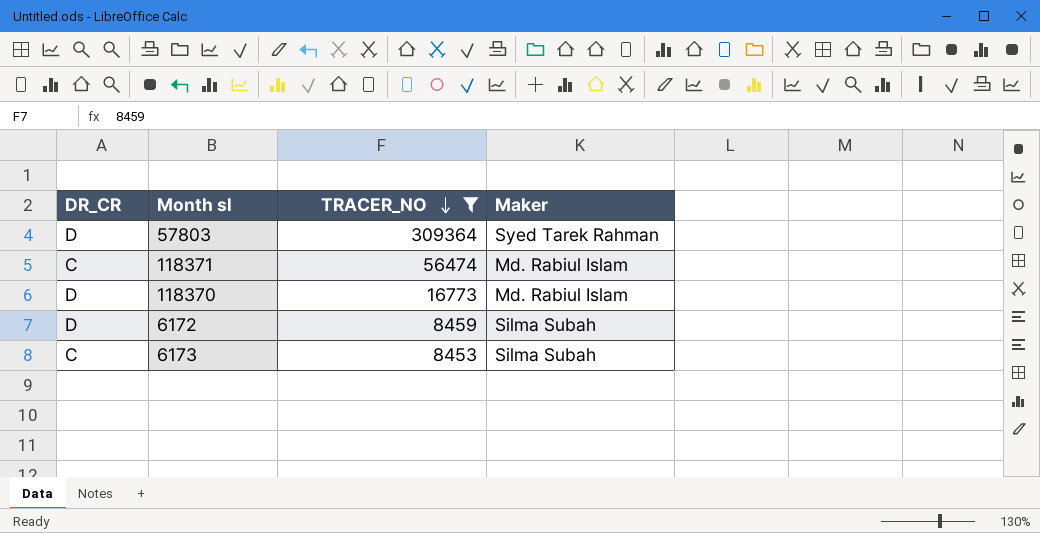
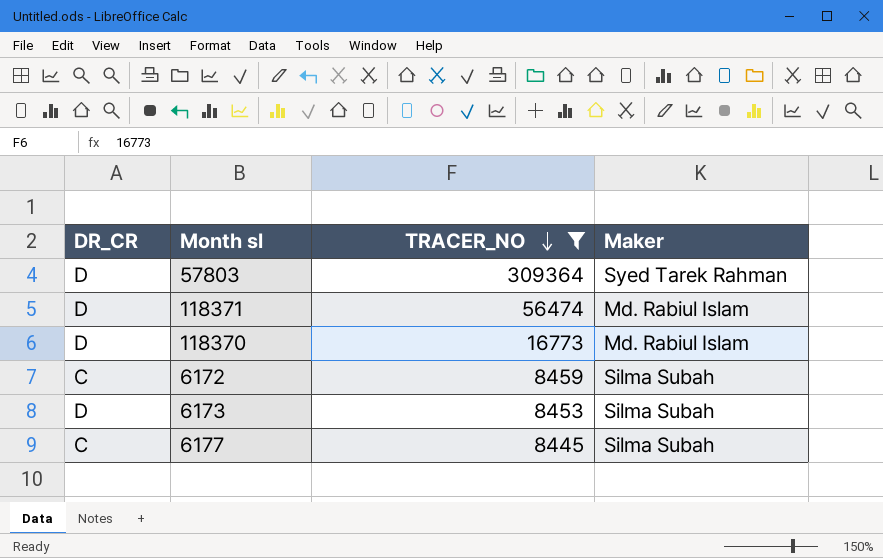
118371 | DR_CR: C -> D
6172 | DR_CR: D -> C
6173 | DR_CR: C -> D
row 6177: none -> C | 8445 | Silma Subah

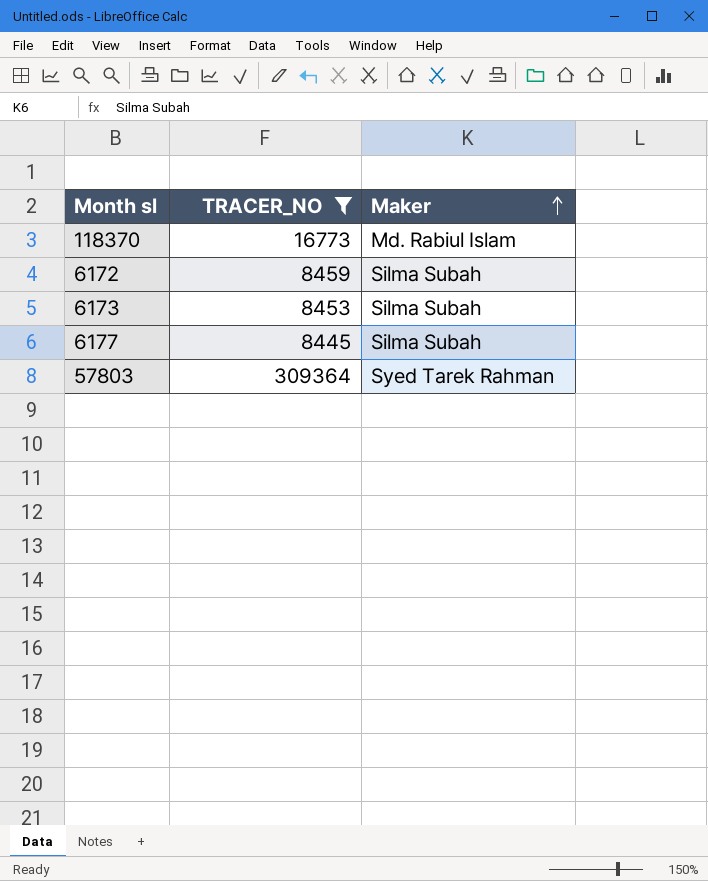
row order: TRACER_NO descending -> Maker ascending
column DR_CR | position: 1 -> none
row 118371: D | 56474 | Md. Rabiul Islam -> none

